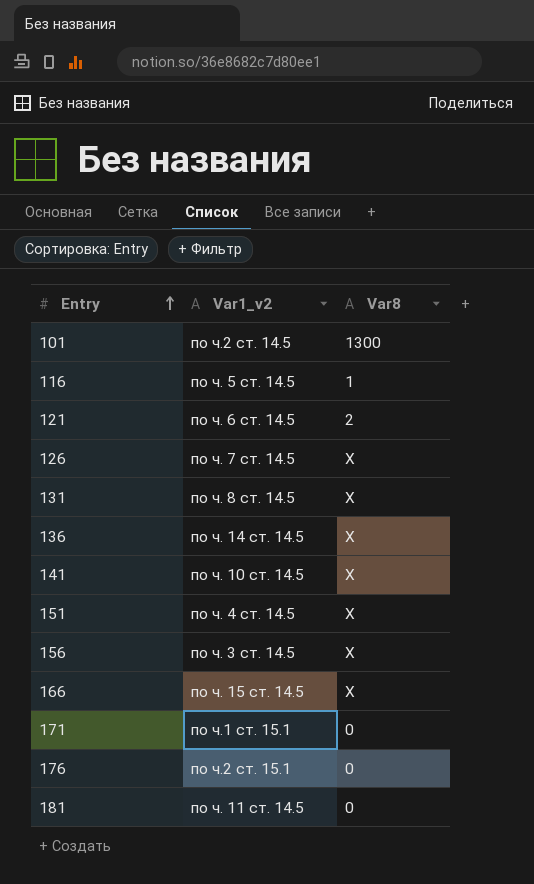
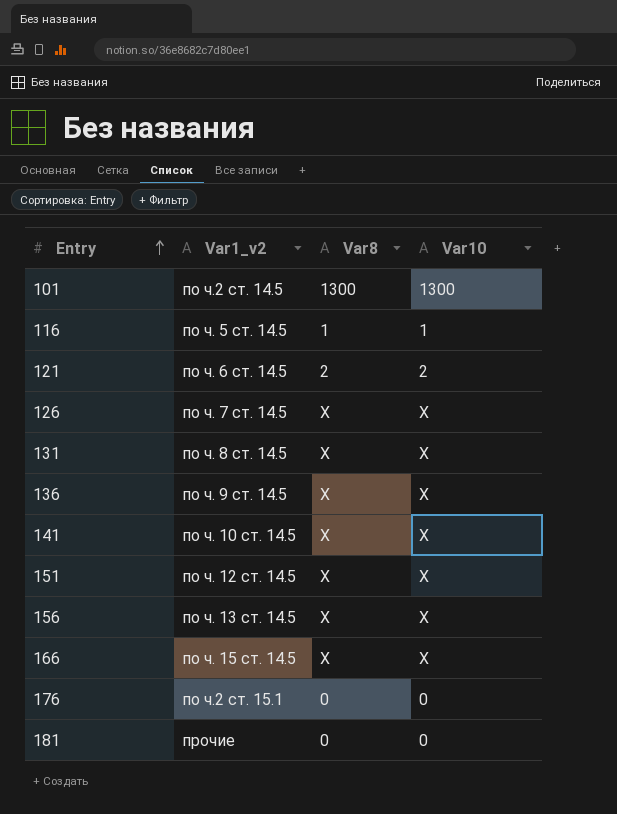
column Var10 | position: none -> 4
row 171: по ч.1 ст. 15.1 | 0 -> none
136 | Var1_v2: по ч. 14 ст. 14.5 -> по ч. 9 ст. 14.5
151 | Var1_v2: по ч. 4 ст. 14.5 -> по ч. 12 ст. 14.5
156 | Var1_v2: по ч. 3 ст. 14.5 -> по ч. 13 ст. 14.5
181 | Var1_v2: по ч. 11 ст. 14.5 -> прочие

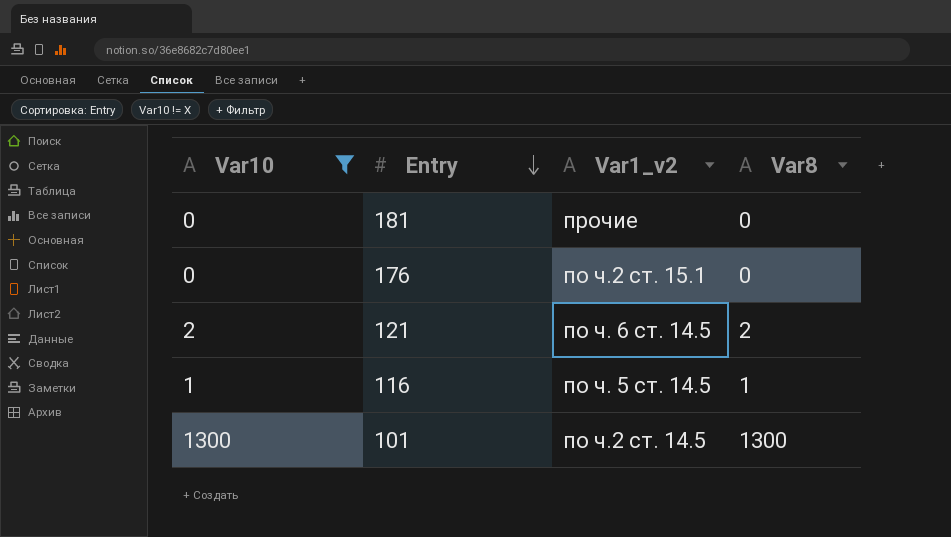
filter: none -> Var10 != Х
row order: Entry ascending -> Entry descending
column Var10 | position: 4 -> 1

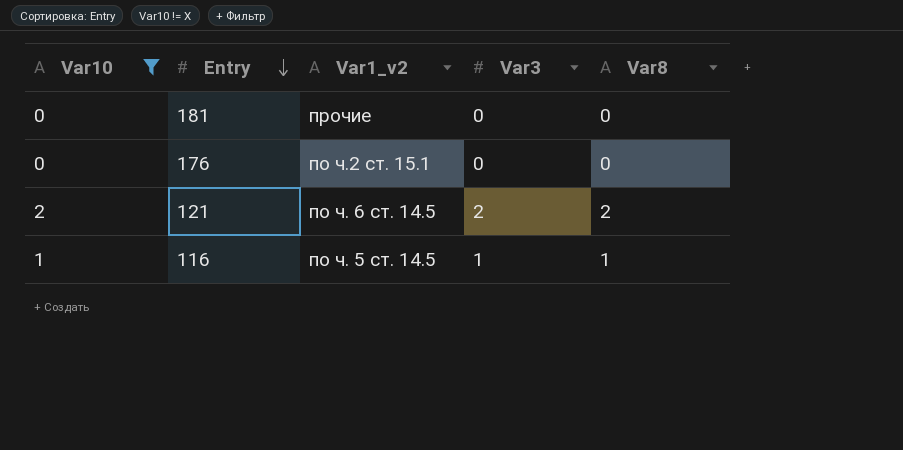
column Var3 | position: none -> 4
row 101: 1300 | по ч.2 ст. 14.5 | 1300 -> none

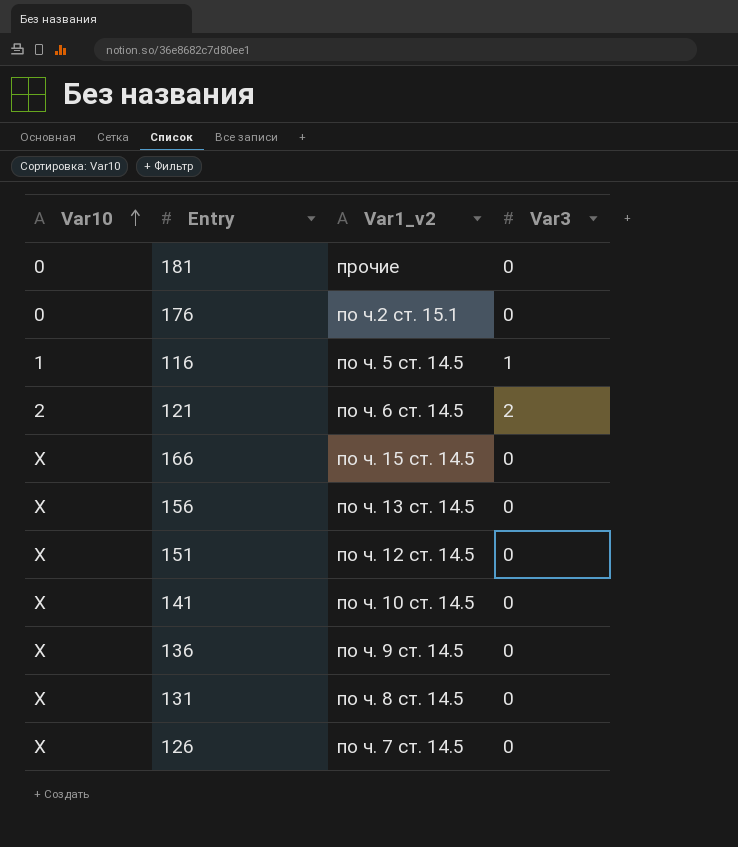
filter: Var10 != Х -> none
row order: Entry descending -> Var10 ascending
column Var8 | position: 5 -> none

